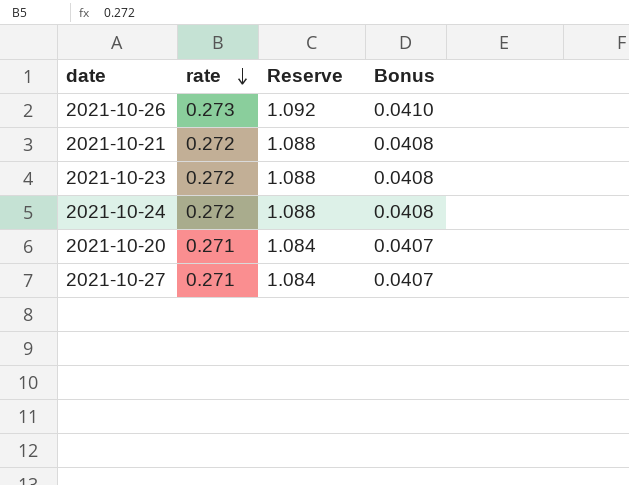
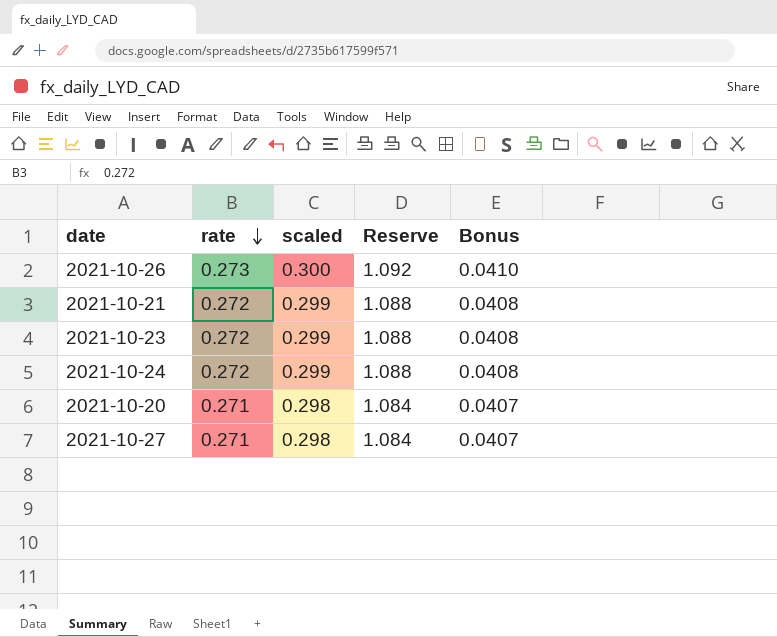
column scaled | formula: none -> [rate] * 1.1

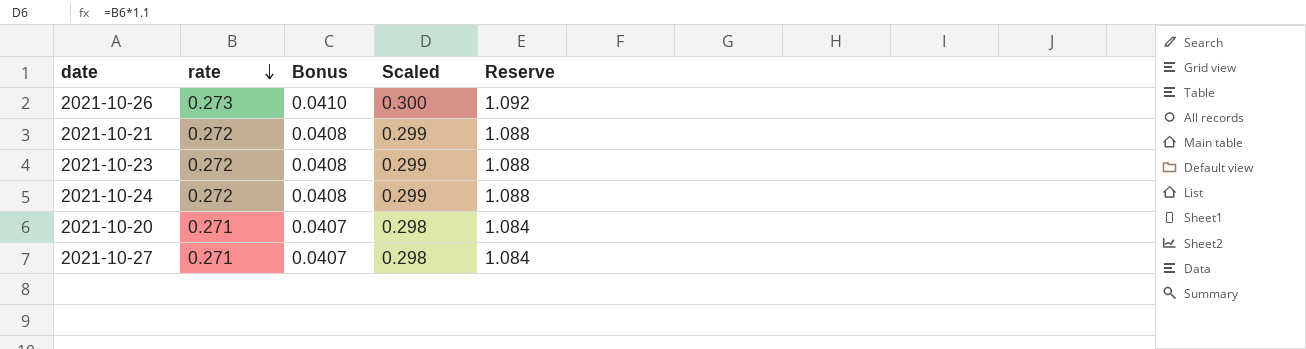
column Bonus | position: 5 -> 3
column name: scaled -> Scaled

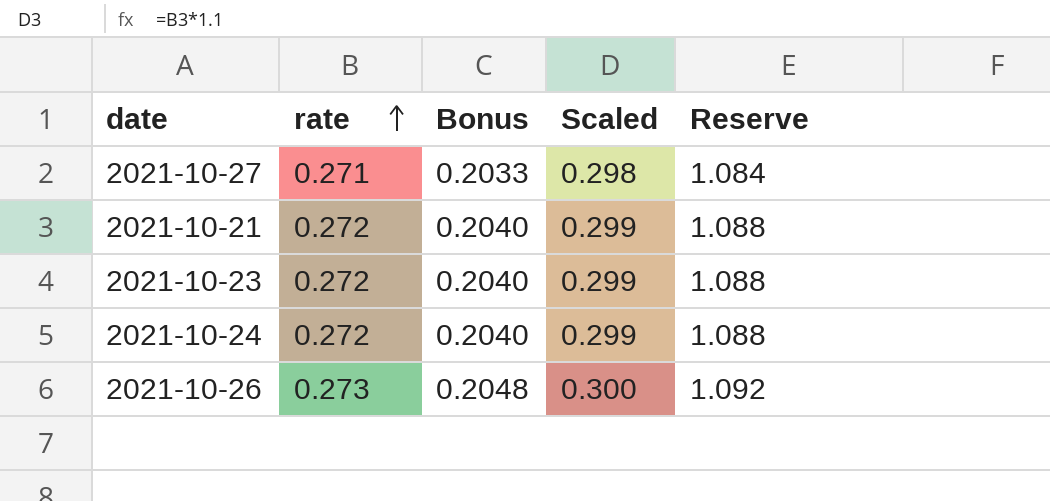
row order: rate descending -> rate ascending
column Bonus | formula: [rate] * 0.15 -> [rate] * 0.75
row 2021-10-20: 0.271 | 0.0407 | 0.298 | 1.084 -> none

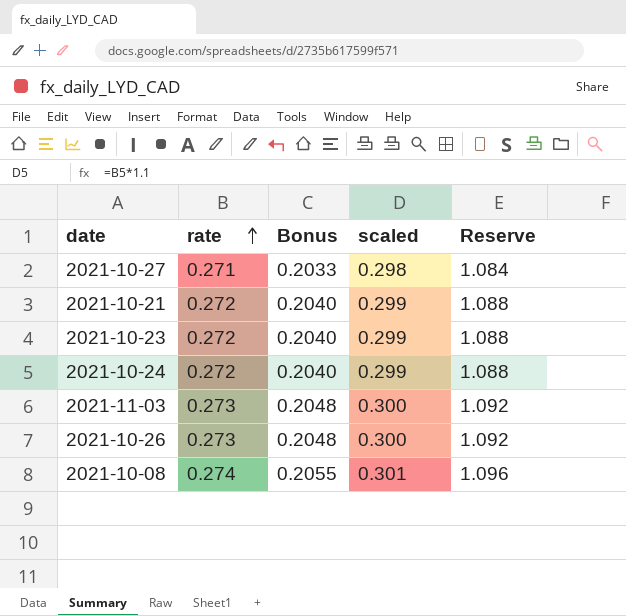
column name: Scaled -> scaled
row 2021-11-03: none -> 0.273 | 0.2048 | 0.300 | 1.092
row 2021-10-08: none -> 0.274 | 0.2055 | 0.301 | 1.096

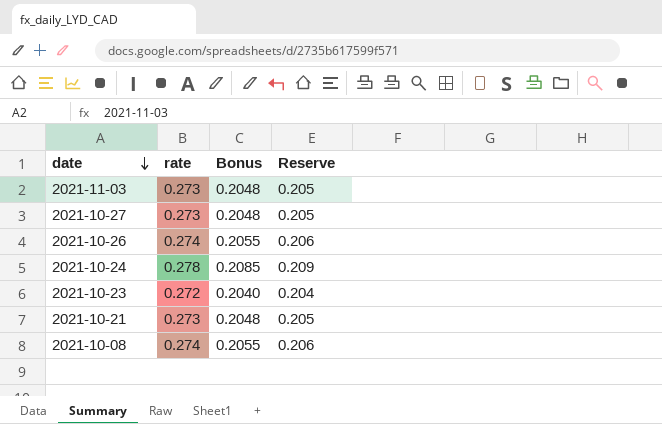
row order: rate ascending -> date descending
column scaled | formula: [rate] * 1.1 -> none
column Reserve | formula: [rate] * 4 -> [rate] * 0.75
2021-10-27 | rate: 0.271 -> 0.273
2021-10-27 | Bonus: 0.2033 -> 0.2048
2021-10-26 | rate: 0.273 -> 0.274
2021-10-26 | Bonus: 0.2048 -> 0.2055
2021-10-24 | rate: 0.272 -> 0.278
2021-10-24 | Bonus: 0.2040 -> 0.2085
2021-10-21 | rate: 0.272 -> 0.273
2021-10-21 | Bonus: 0.2040 -> 0.2048

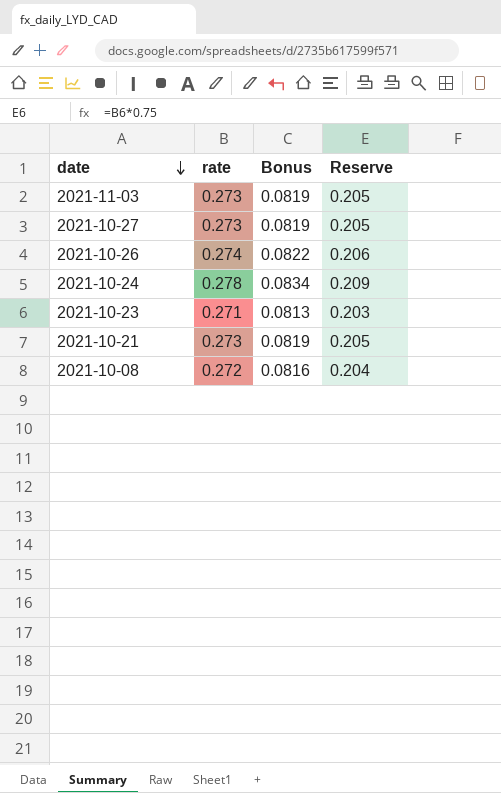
column Bonus | formula: [rate] * 0.75 -> [rate] * 0.3
2021-10-23 | rate: 0.272 -> 0.271
2021-10-23 | Reserve: 0.204 -> 0.203
2021-10-08 | rate: 0.274 -> 0.272
2021-10-08 | Reserve: 0.206 -> 0.204

